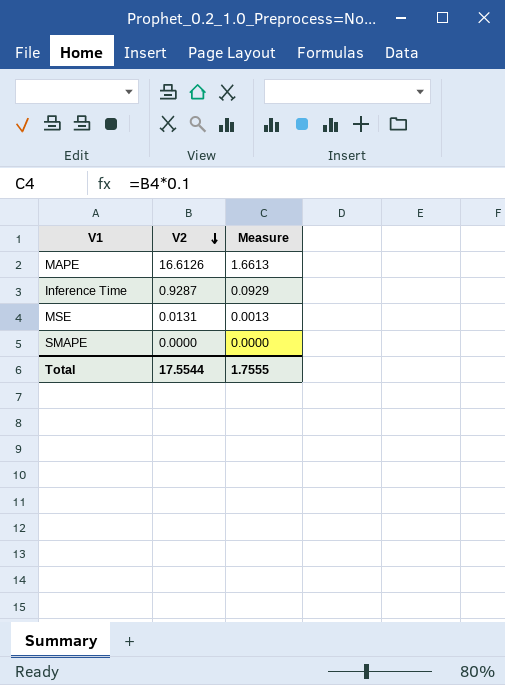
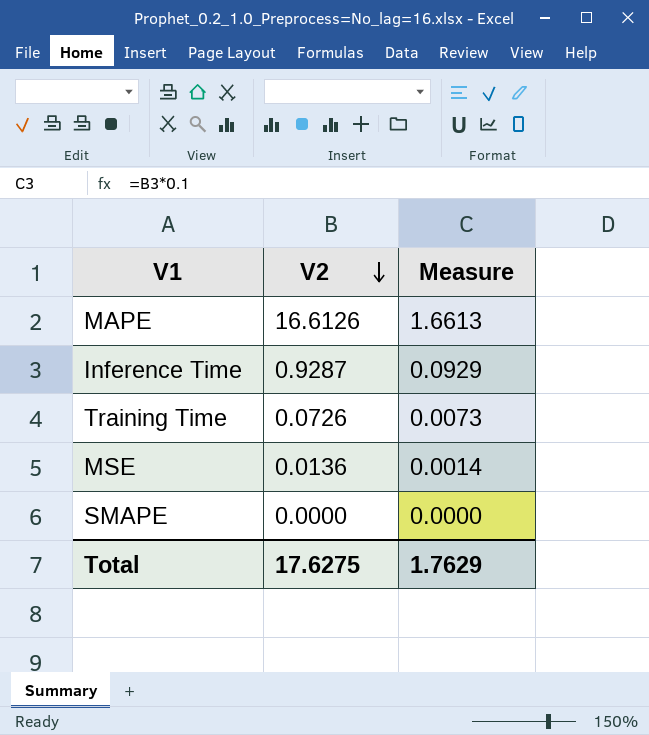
row Training Time: none -> 0.0726 | 0.0073
MSE | V2: 0.0131 -> 0.0136
MSE | Measure: 0.0013 -> 0.0014
Total | V2: 17.5544 -> 17.6275
Total | Measure: 1.7555 -> 1.7629

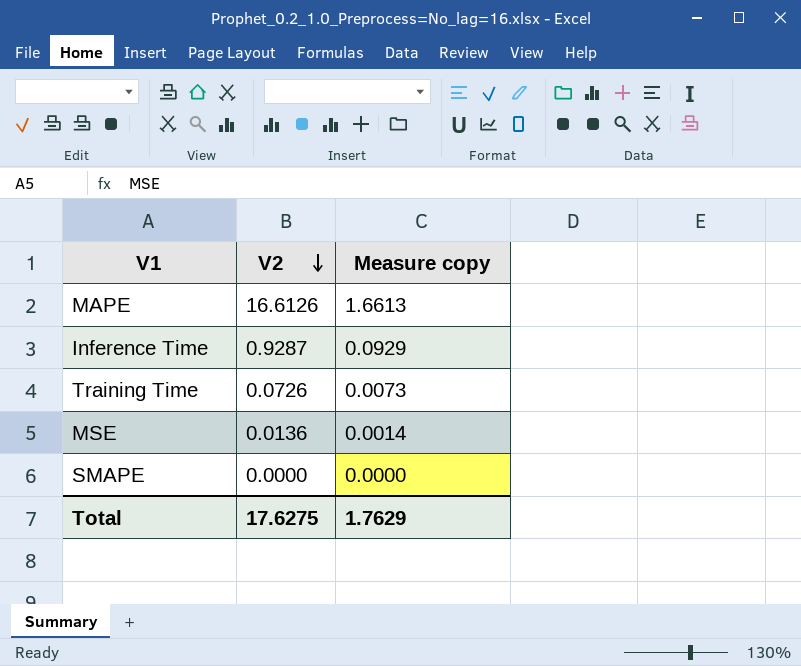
column name: Measure -> Measure copy

